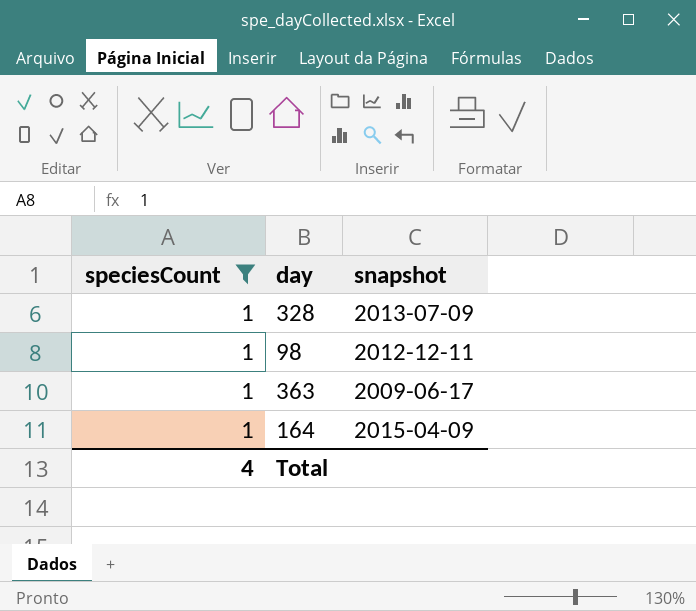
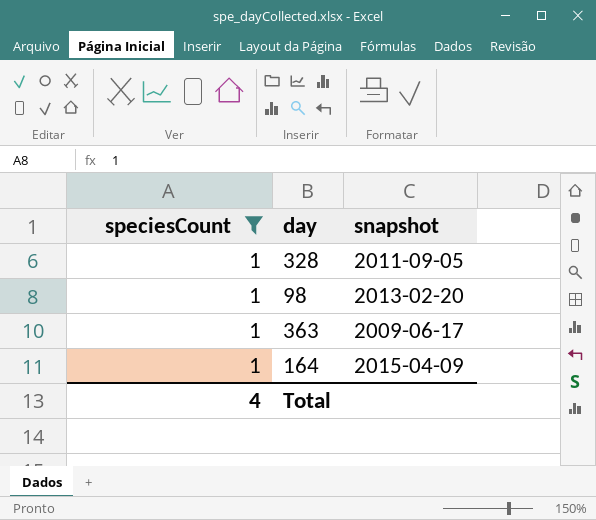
328 | snapshot: 2013-07-09 -> 2011-09-05
98 | snapshot: 2012-12-11 -> 2013-02-20

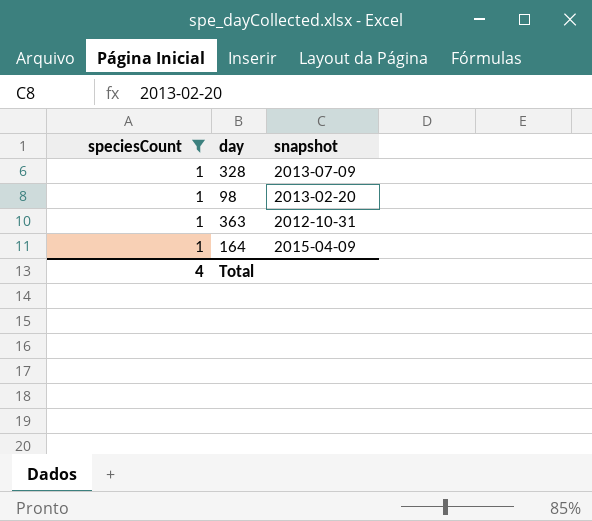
328 | snapshot: 2011-09-05 -> 2013-07-09
363 | snapshot: 2009-06-17 -> 2012-10-31

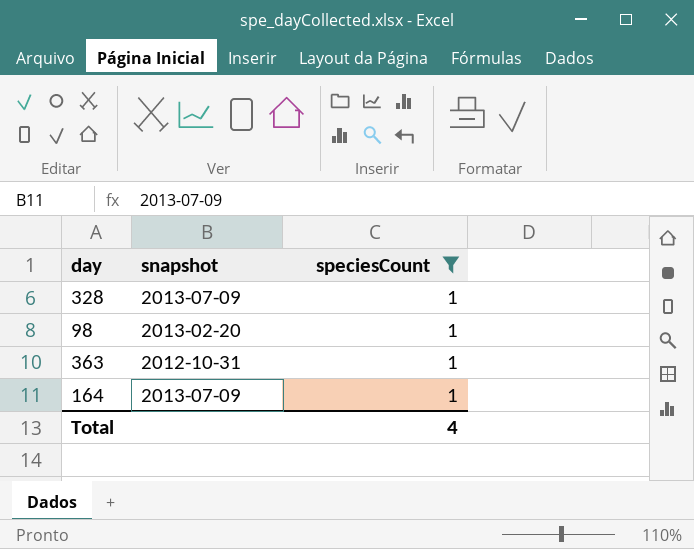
column speciesCount | position: 1 -> 3
164 | snapshot: 2015-04-09 -> 2013-07-09

